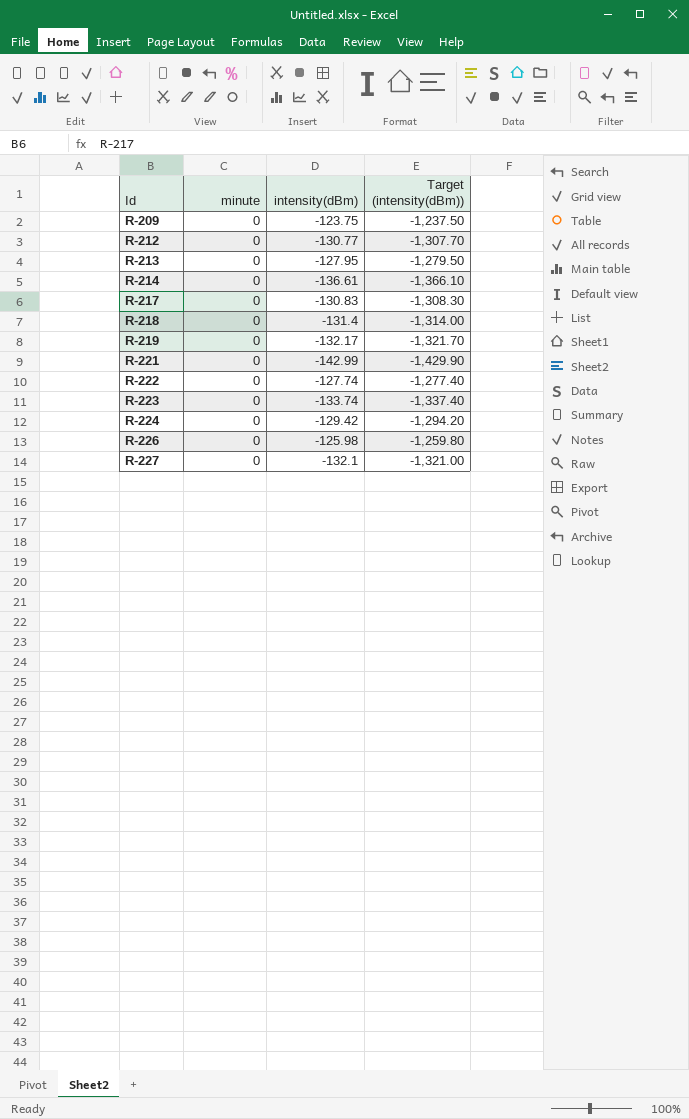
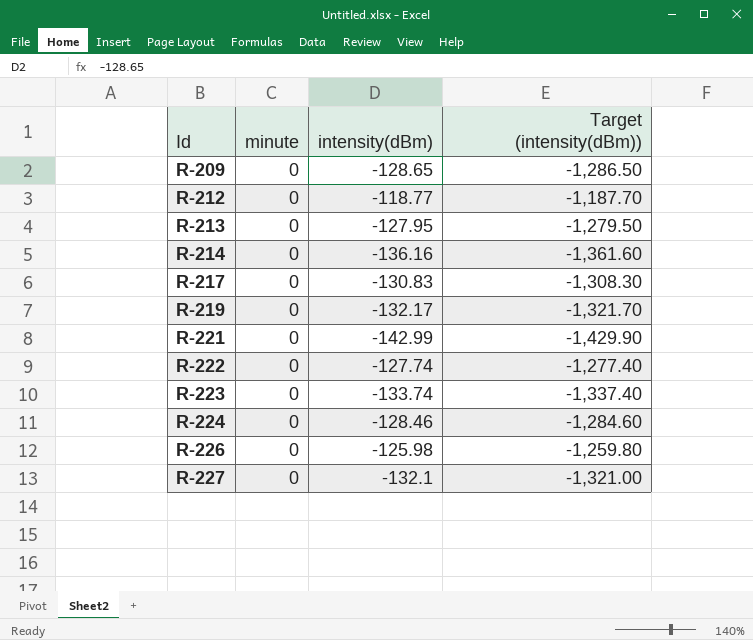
row R-218: 0 | -131.4 | -1,314.00 -> none
R-209 | intensity(dBm): -123.75 -> -128.65
R-209 | Target (intensity(dBm)): -1,237.50 -> -1,286.50
R-212 | intensity(dBm): -130.77 -> -118.77
R-212 | Target (intensity(dBm)): -1,307.70 -> -1,187.70
R-214 | intensity(dBm): -136.61 -> -136.16
R-214 | Target (intensity(dBm)): -1,366.10 -> -1,361.60
R-224 | intensity(dBm): -129.42 -> -128.46
R-224 | Target (intensity(dBm)): -1,294.20 -> -1,284.60

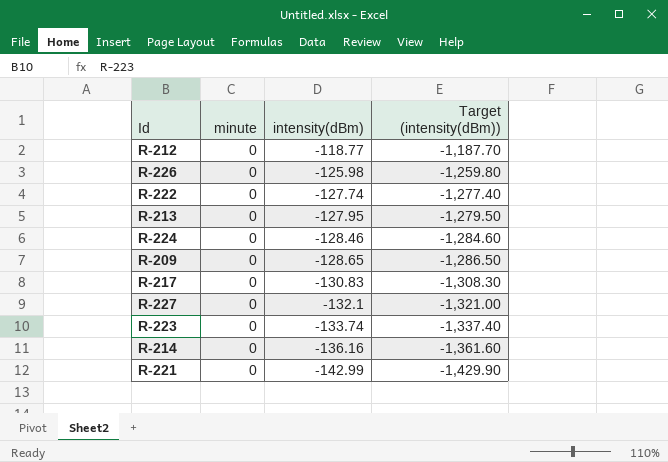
row order: Id ascending -> intensity(dBm) descending
row R-219: 0 | -132.17 | -1,321.70 -> none

